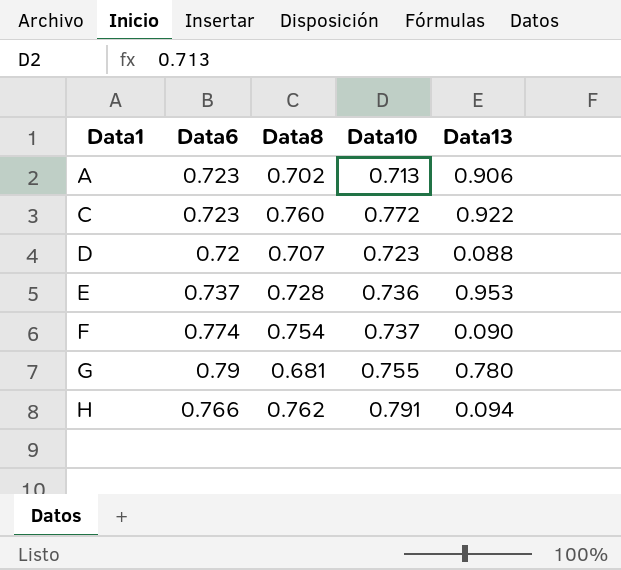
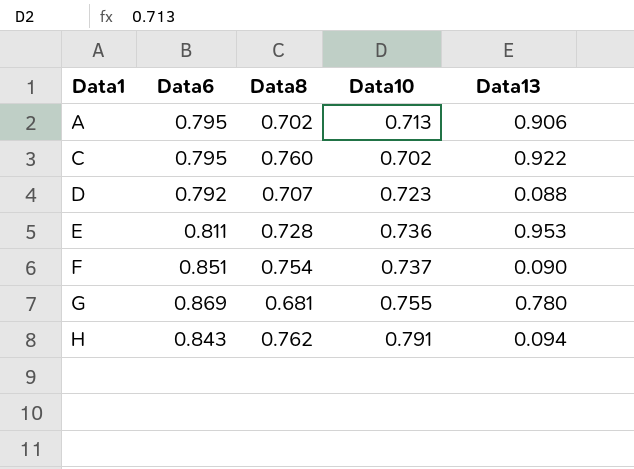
A | Data6: 0.723 -> 0.795
C | Data6: 0.723 -> 0.795
C | Data10: 0.772 -> 0.702
D | Data6: 0.72 -> 0.792
E | Data6: 0.737 -> 0.811
F | Data6: 0.774 -> 0.851
G | Data6: 0.79 -> 0.869
H | Data6: 0.766 -> 0.843

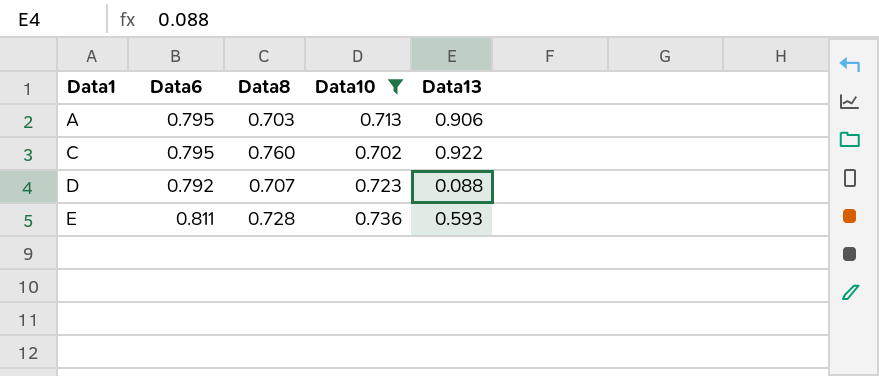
filter: none -> Data10 <= 0.736
A | Data8: 0.702 -> 0.703
E | Data13: 0.953 -> 0.593

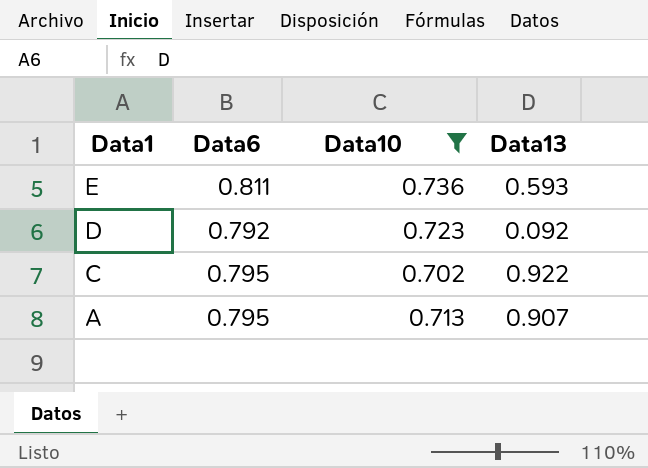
row order: Data1 ascending -> Data1 descending
column Data8 | position: 3 -> none
D | Data13: 0.088 -> 0.092
A | Data13: 0.906 -> 0.907

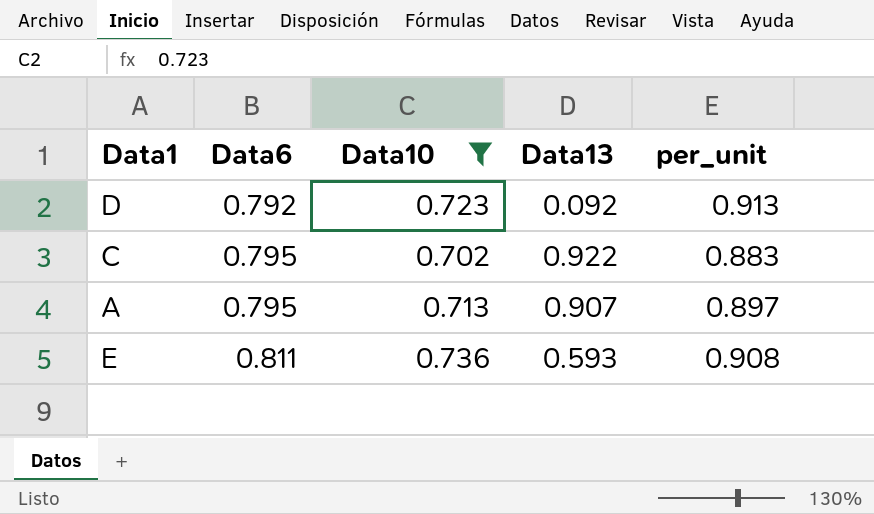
row order: Data1 descending -> Data6 ascending
column per_unit | formula: none -> [Data10] / [Data6]

